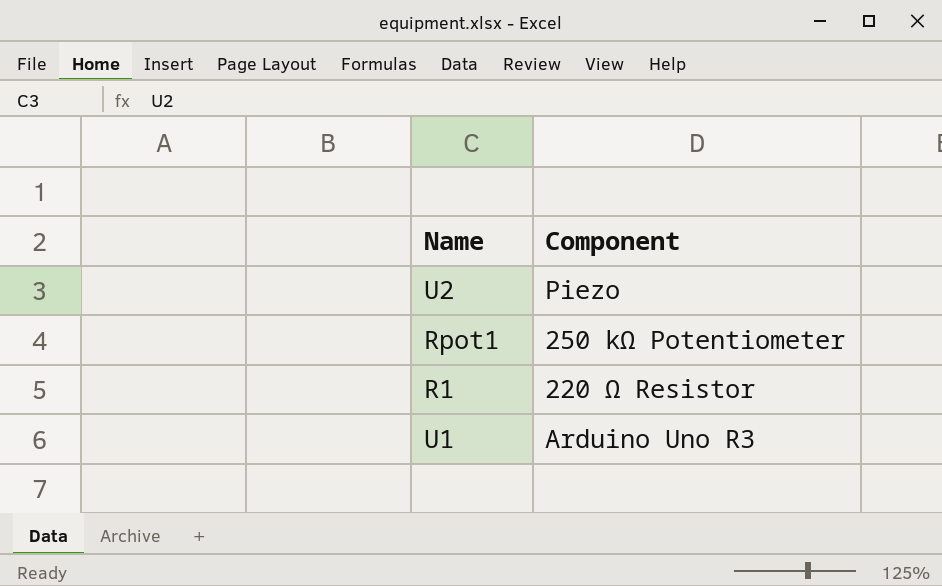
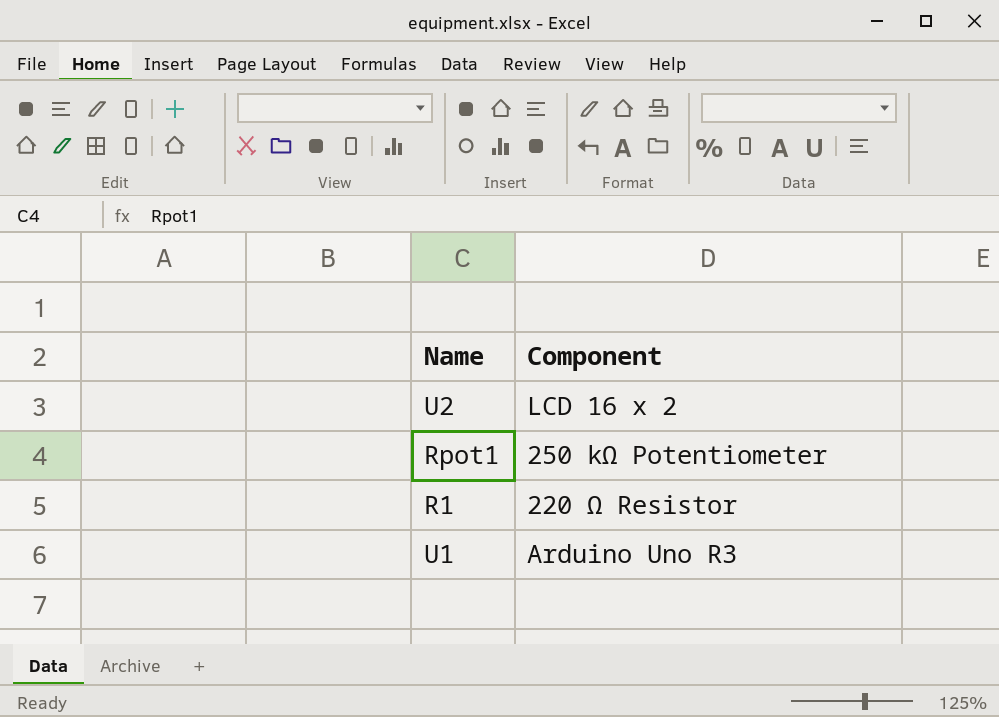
U2 | Component: Piezo -> LCD 16 x 2

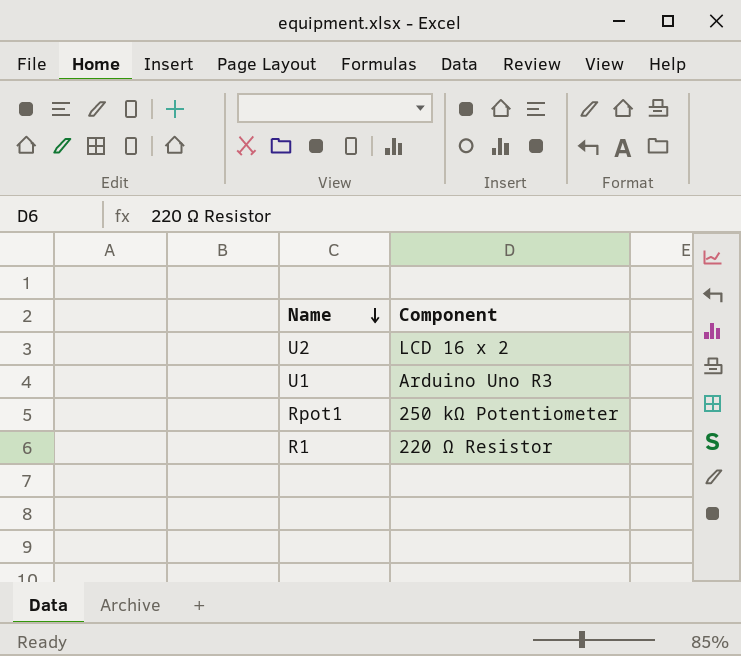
row order: none -> Name descending

